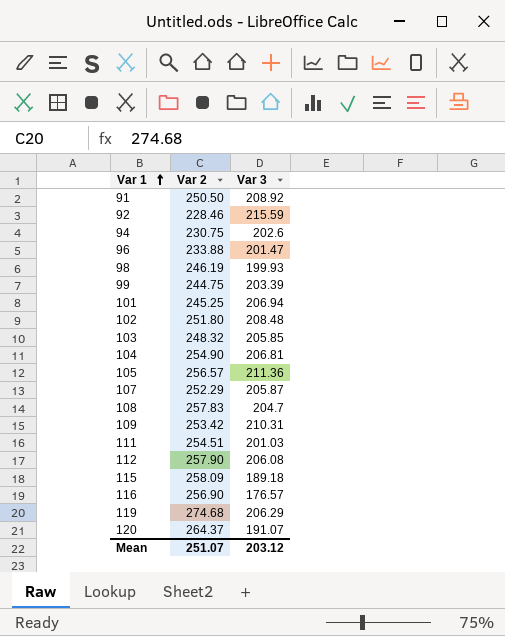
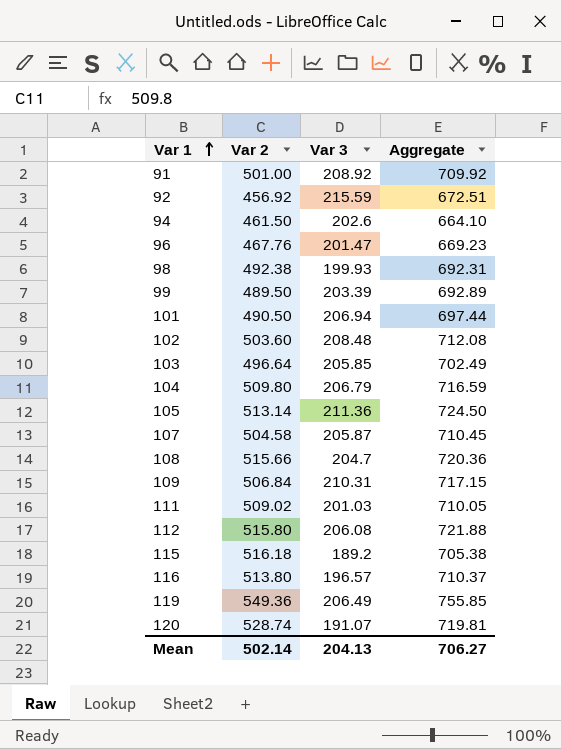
column Aggregate | formula: none -> [Var 2] + [Var 3]
91 | Var 2: 250.50 -> 501.00
92 | Var 2: 228.46 -> 456.92
94 | Var 2: 230.75 -> 461.50
96 | Var 2: 233.88 -> 467.76
98 | Var 2: 246.19 -> 492.38
99 | Var 2: 244.75 -> 489.50
101 | Var 2: 245.25 -> 490.50
102 | Var 2: 251.80 -> 503.60
103 | Var 2: 248.32 -> 496.64
104 | Var 2: 254.90 -> 509.80
104 | Var 3: 206.81 -> 206.79
105 | Var 2: 256.57 -> 513.14
107 | Var 2: 252.29 -> 504.58
108 | Var 2: 257.83 -> 515.66
109 | Var 2: 253.42 -> 506.84
111 | Var 2: 254.51 -> 509.02
112 | Var 2: 257.90 -> 515.80
115 | Var 2: 258.09 -> 516.18
115 | Var 3: 189.18 -> 189.2
116 | Var 2: 256.90 -> 513.80
116 | Var 3: 176.57 -> 196.57
119 | Var 2: 274.68 -> 549.36
119 | Var 3: 206.29 -> 206.49
120 | Var 2: 264.37 -> 528.74
Mean | Var 2: 251.07 -> 502.14
Mean | Var 3: 203.12 -> 204.13

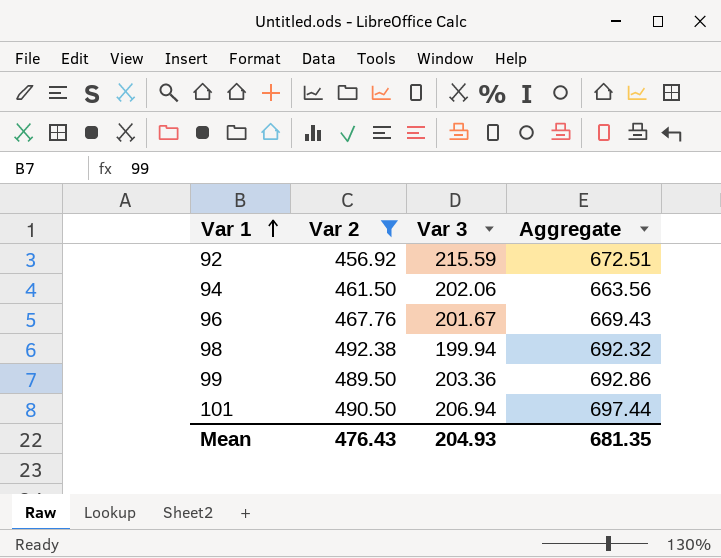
filter: none -> Var 2 <= 492.38
94 | Var 3: 202.6 -> 202.06
94 | Aggregate: 664.10 -> 663.56
96 | Var 3: 201.47 -> 201.67
96 | Aggregate: 669.23 -> 669.43
98 | Var 3: 199.93 -> 199.94
98 | Aggregate: 692.31 -> 692.32
99 | Var 3: 203.39 -> 203.36
99 | Aggregate: 692.89 -> 692.86
Mean | Var 2: 502.14 -> 476.43
Mean | Var 3: 204.13 -> 204.93
Mean | Aggregate: 706.27 -> 681.35

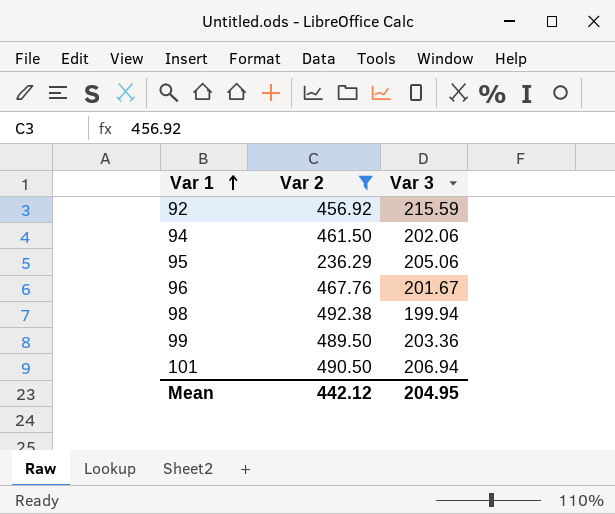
column Aggregate | formula: [Var 2] + [Var 3] -> none
row 95: none -> 236.29 | 205.06
Mean | Var 2: 476.43 -> 442.12
Mean | Var 3: 204.93 -> 204.95

